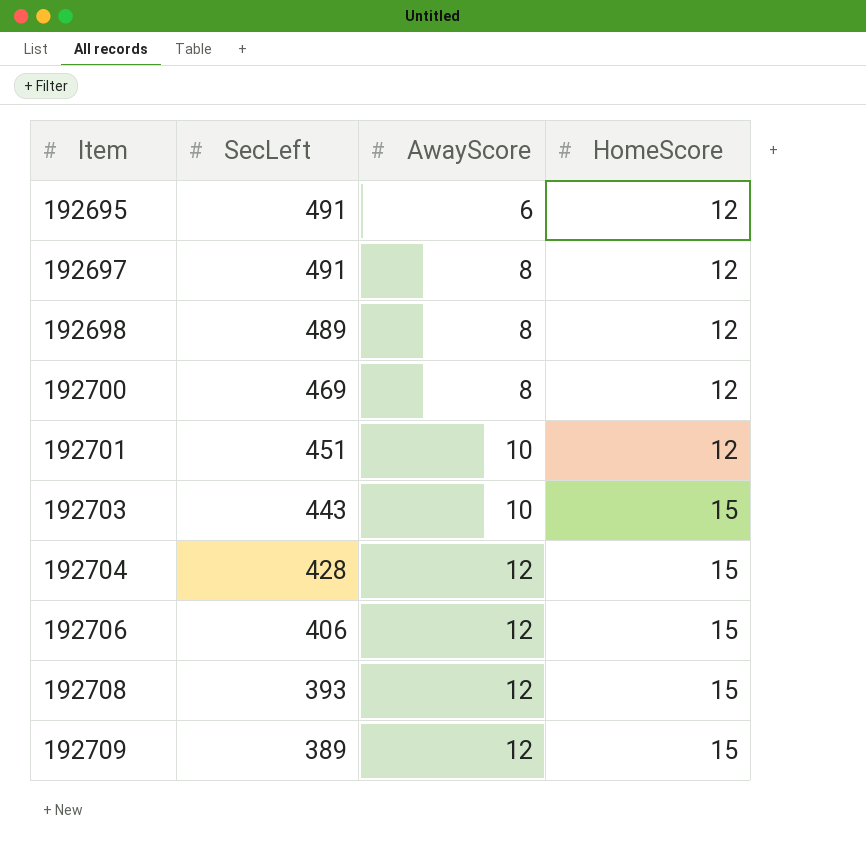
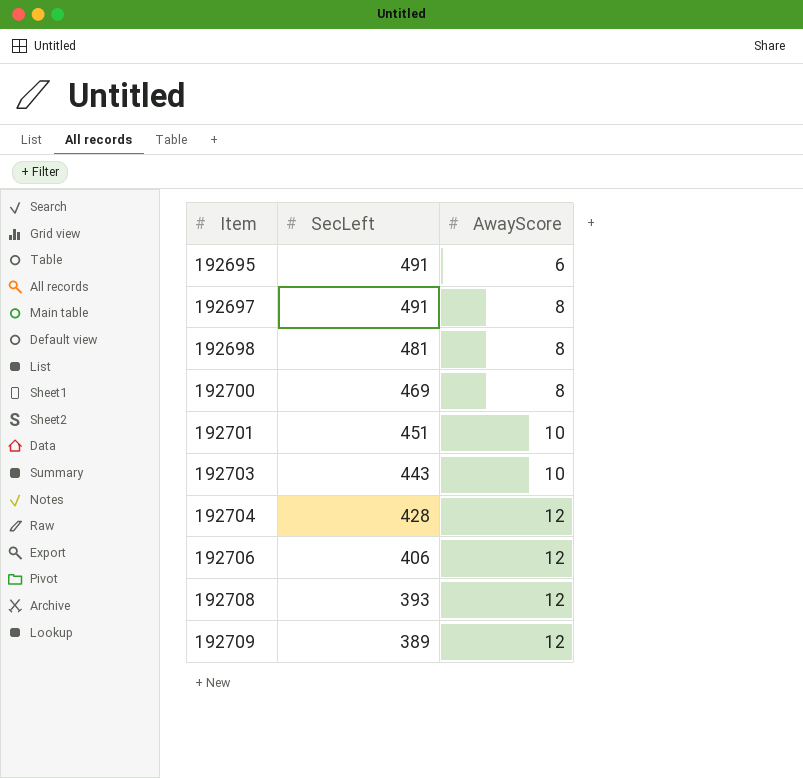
column HomeScore | position: 4 -> none
192698 | SecLeft: 489 -> 481

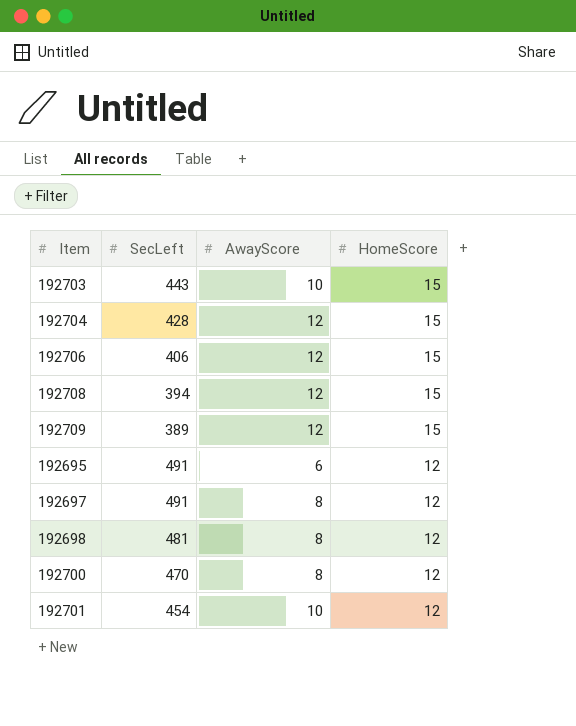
row order: Item ascending -> HomeScore descending
column HomeScore | position: none -> 4
192708 | SecLeft: 393 -> 394
192700 | SecLeft: 469 -> 470
192701 | SecLeft: 451 -> 454

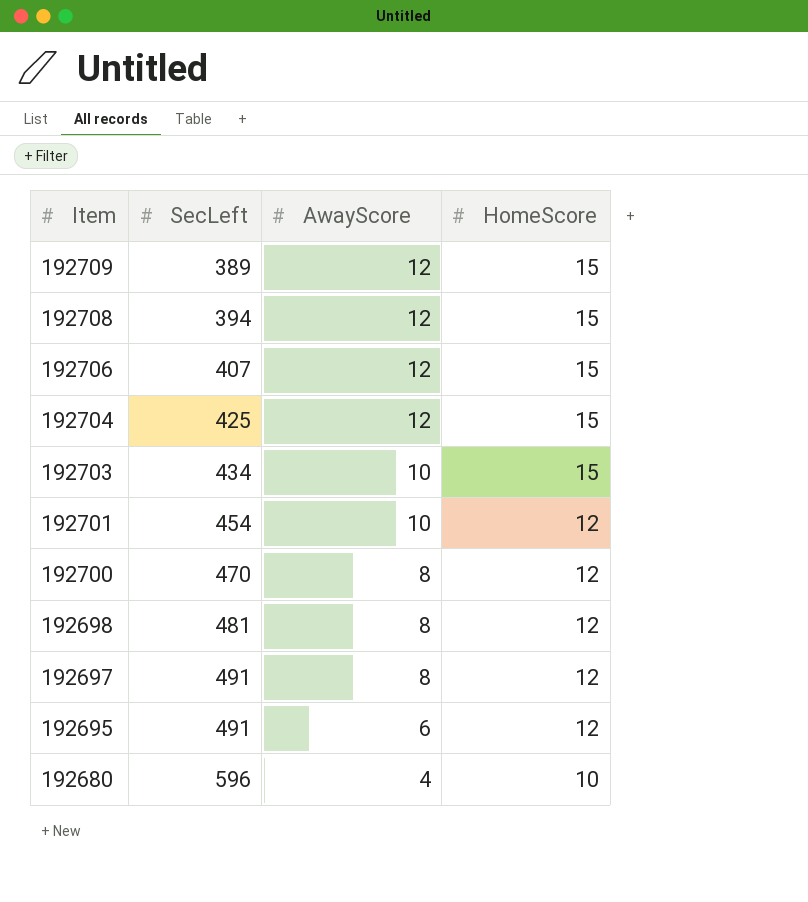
row order: HomeScore descending -> Item descending
192706 | SecLeft: 406 -> 407
192704 | SecLeft: 428 -> 425
192703 | SecLeft: 443 -> 434
row 192680: none -> 596 | 4 | 10

